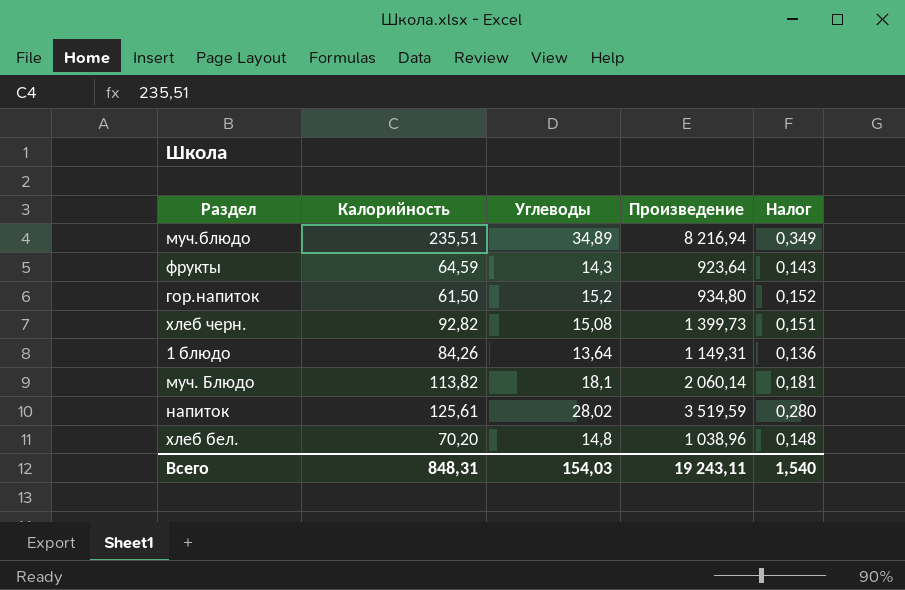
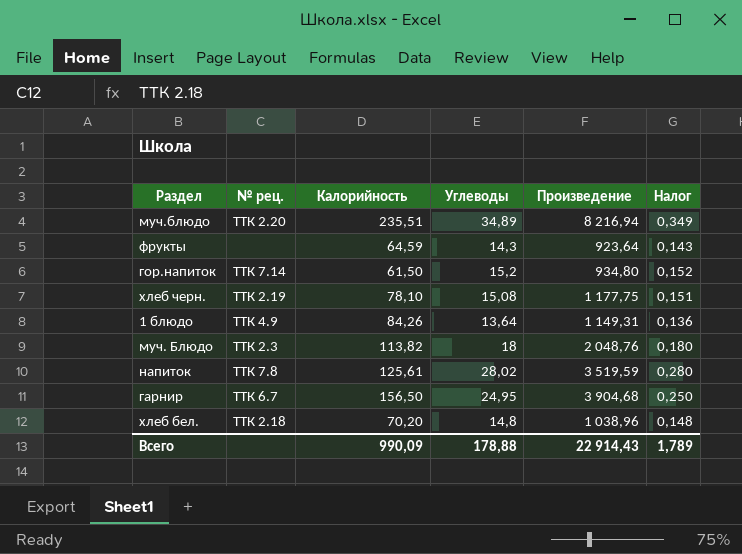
column № рец. | position: none -> 2
хлеб черн. | Калорийность: 92,82 -> 78,10
хлеб черн. | Произведение: 1 399,73 -> 1 177,75
муч. Блюдо | Углеводы: 18,1 -> 18
муч. Блюдо | Произведение: 2 060,14 -> 2 048,76
муч. Блюдо | Налог: 0,181 -> 0,180
row гарнир: none -> ТТК 6.7 | 156,50 | 24,95 | 3 904,68 | 0,250
Всего | Калорийность: 848,31 -> 990,09
Всего | Углеводы: 154,03 -> 178,88
Всего | Произведение: 19 243,11 -> 22 914,43
Всего | Налог: 1,540 -> 1,789

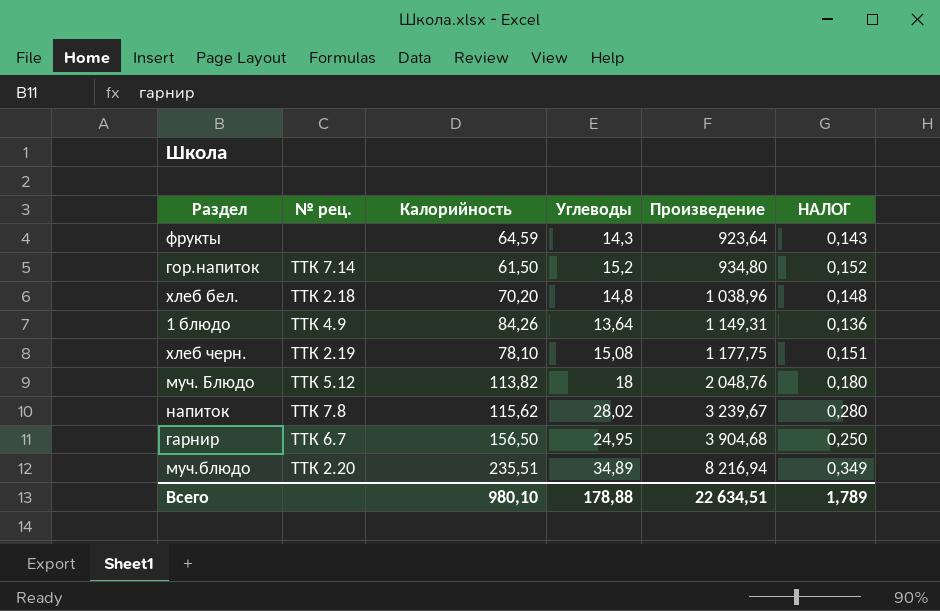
row order: none -> Произведение ascending
column name: Налог -> НАЛОГ
муч. Блюдо | № рец.: ТТК 2.3 -> ТТК 5.12
напиток | Калорийность: 125,61 -> 115,62
напиток | Произведение: 3 519,59 -> 3 239,67
Всего | Калорийность: 990,09 -> 980,10
Всего | Произведение: 22 914,43 -> 22 634,51

